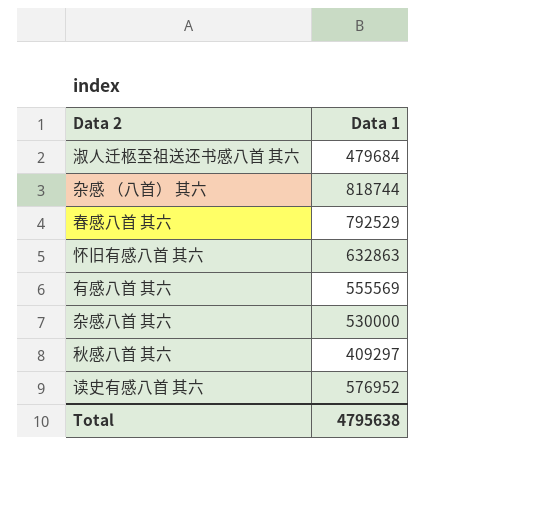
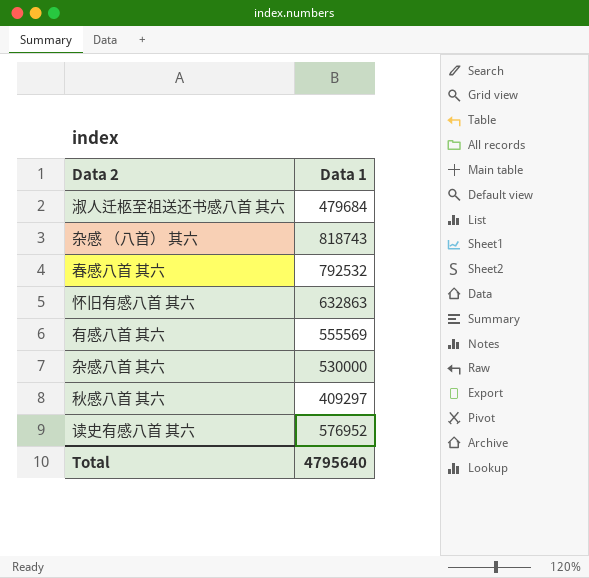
杂感 （八首） 其六 | Data 1: 818744 -> 818743
春感八首 其六 | Data 1: 792529 -> 792532
Total | Data 1: 4795638 -> 4795640

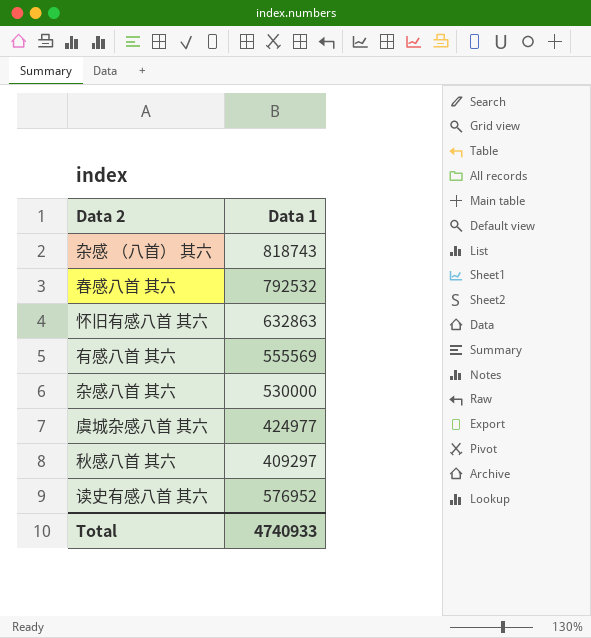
row 淑人迁柩至祖送还书感八首 其六: 479684 -> none
row 虞城杂感八首 其六: none -> 424977
Total | Data 1: 4795640 -> 4740933

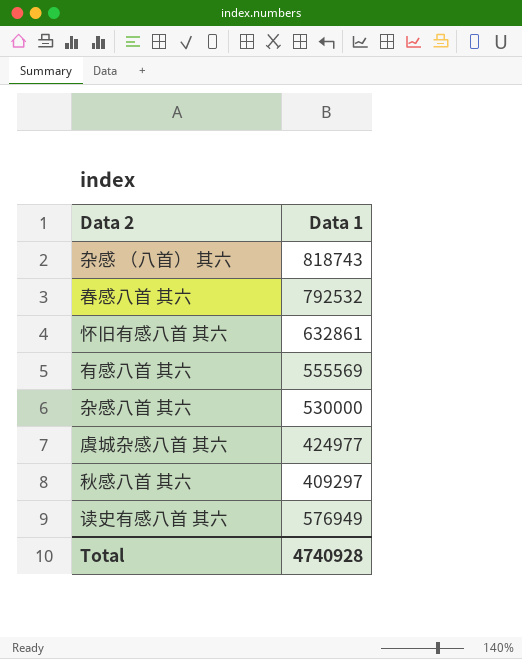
怀旧有感八首 其六 | Data 1: 632863 -> 632861
读史有感八首 其六 | Data 1: 576952 -> 576949
Total | Data 1: 4740933 -> 4740928

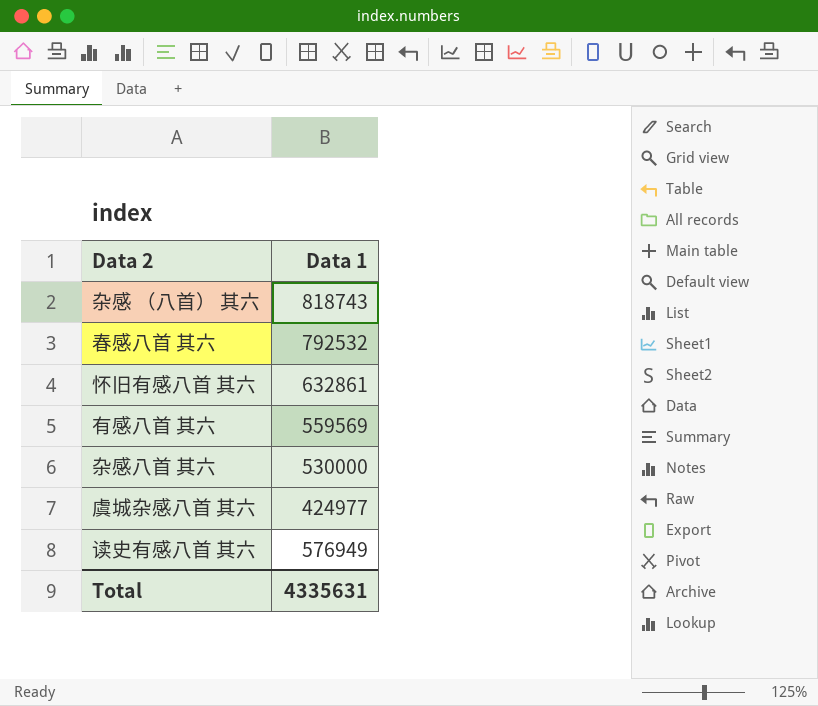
row 秋感八首 其六: 409297 -> none
有感八首 其六 | Data 1: 555569 -> 559569
Total | Data 1: 4740928 -> 4335631

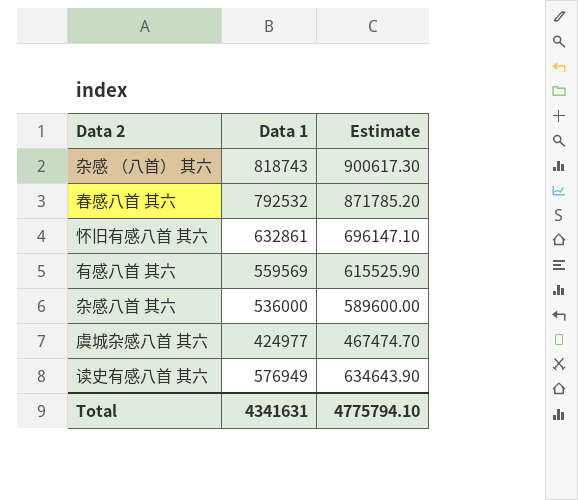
column Estimate | formula: none -> [Data 1] * 1.1
杂感八首 其六 | Data 1: 530000 -> 536000
Total | Data 1: 4335631 -> 4341631

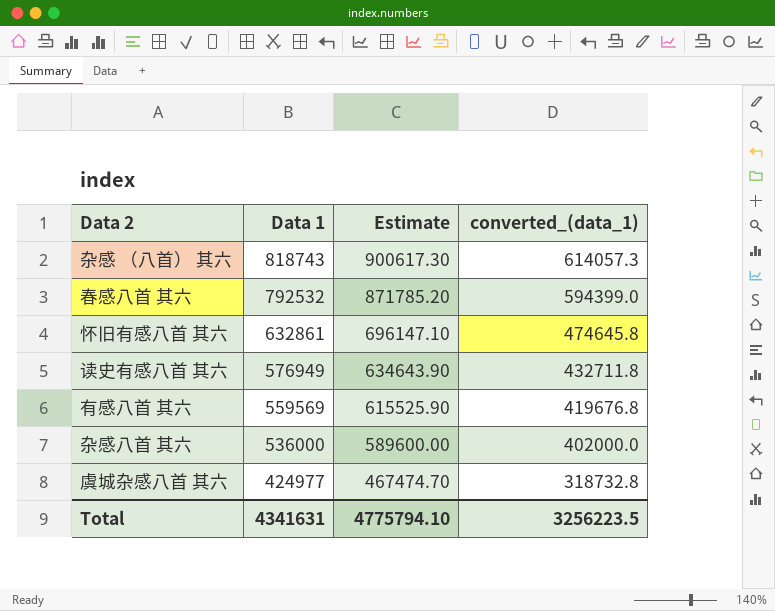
row order: none -> Data 1 descending
column converted_(data_1) | formula: none -> [Data 1] * 0.75

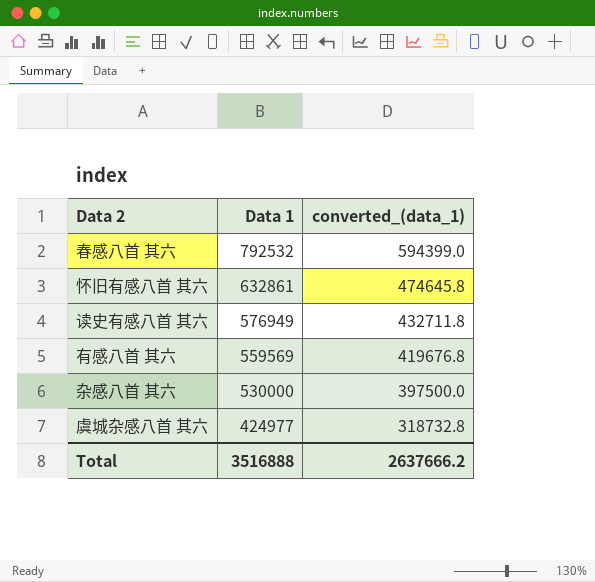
column Estimate | formula: [Data 1] * 1.1 -> none
row 杂感 （八首） 其六: 818743 | 900617.30 | 614057.3 -> none
杂感八首 其六 | Data 1: 536000 -> 530000
杂感八首 其六 | converted_(data_1): 402000.0 -> 397500.0
Total | Data 1: 4341631 -> 3516888
Total | converted_(data_1): 3256223.5 -> 2637666.2

